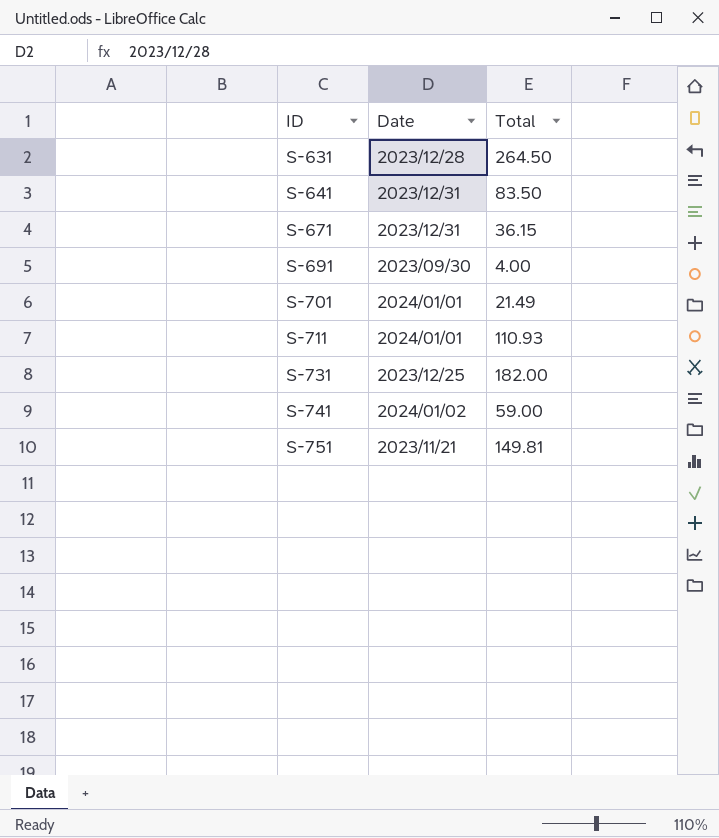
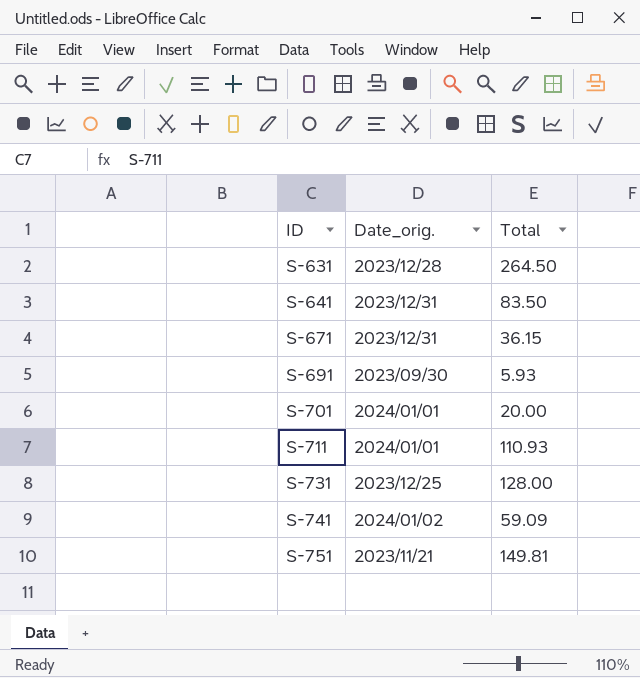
column name: Date -> Date_orig.
S-691 | Total: 4.00 -> 5.93
S-701 | Total: 21.49 -> 20.00
S-731 | Total: 182.00 -> 128.00
S-741 | Total: 59.00 -> 59.09

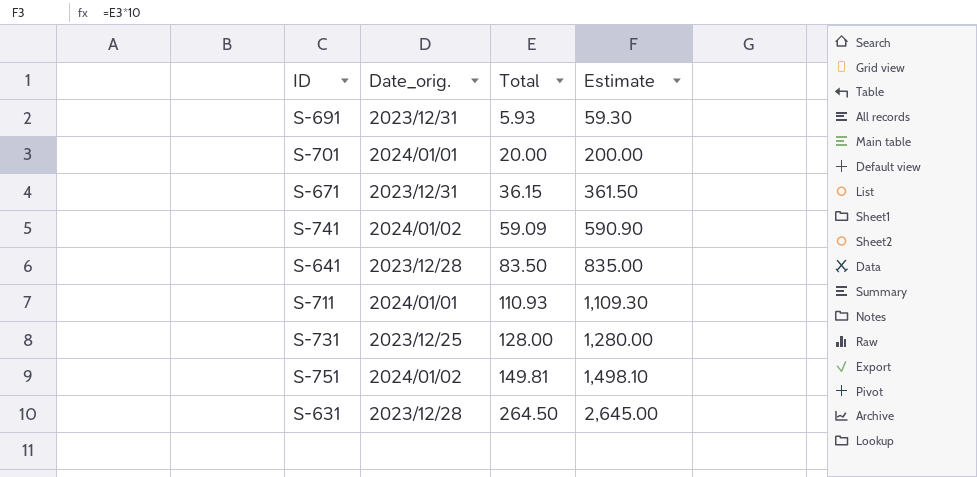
row order: ID ascending -> Total ascending
column Estimate | formula: none -> [Total] * 10
S-691 | Date_orig.: 2023/09/30 -> 2023/12/31
S-641 | Date_orig.: 2023/12/31 -> 2023/12/28
S-751 | Date_orig.: 2023/11/21 -> 2024/01/02

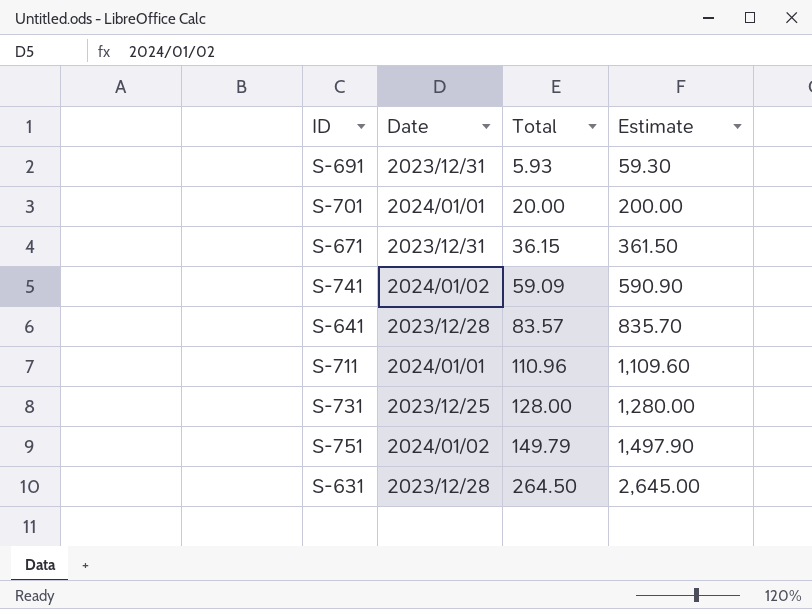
column name: Date_orig. -> Date
S-641 | Total: 83.50 -> 83.57
S-641 | Estimate: 835.00 -> 835.70
S-711 | Total: 110.93 -> 110.96
S-711 | Estimate: 1,109.30 -> 1,109.60
S-751 | Total: 149.81 -> 149.79
S-751 | Estimate: 1,498.10 -> 1,497.90

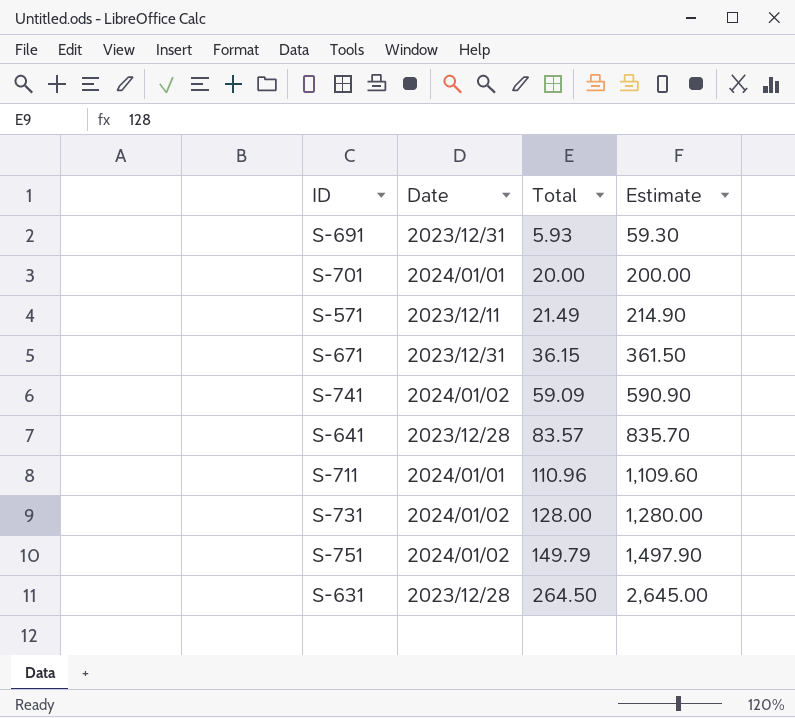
row S-571: none -> 2023/12/11 | 21.49 | 214.90
S-731 | Date: 2023/12/25 -> 2024/01/02

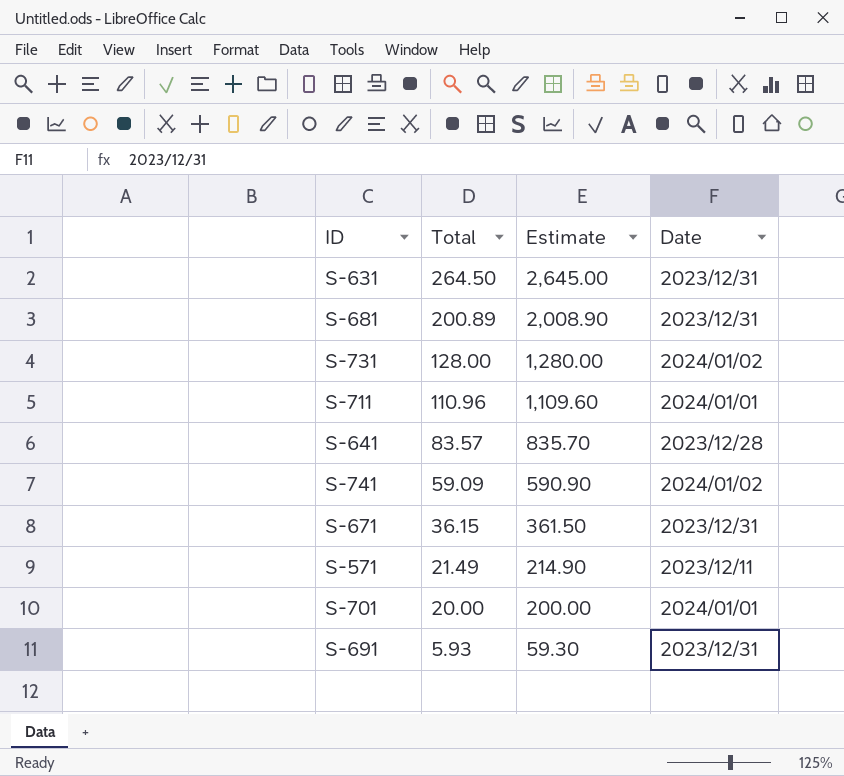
row order: Total ascending -> Total descending
column Date | position: 2 -> 4
row S-751: 2024/01/02 | 149.79 | 1,497.90 -> none
S-631 | Date: 2023/12/28 -> 2023/12/31
row S-681: none -> 200.89 | 2,008.90 | 2023/12/31

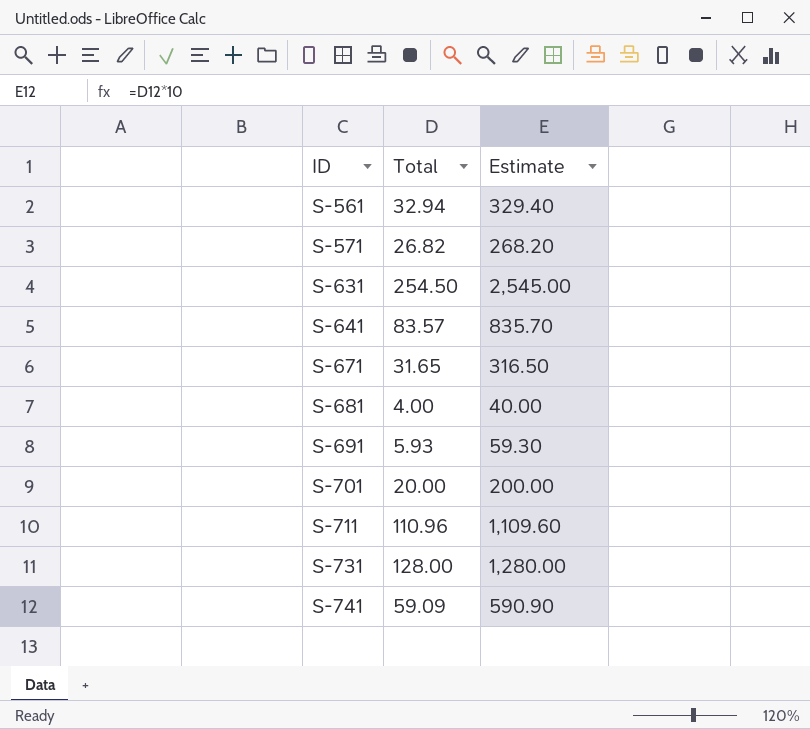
row order: Total descending -> ID ascending
column Date | position: 4 -> none
row S-561: none -> 32.94 | 329.40
S-571 | Total: 21.49 -> 26.82
S-571 | Estimate: 214.90 -> 268.20
S-631 | Total: 264.50 -> 254.50
S-631 | Estimate: 2,645.00 -> 2,545.00
S-671 | Total: 36.15 -> 31.65
S-671 | Estimate: 361.50 -> 316.50
S-681 | Total: 200.89 -> 4.00
S-681 | Estimate: 2,008.90 -> 40.00

